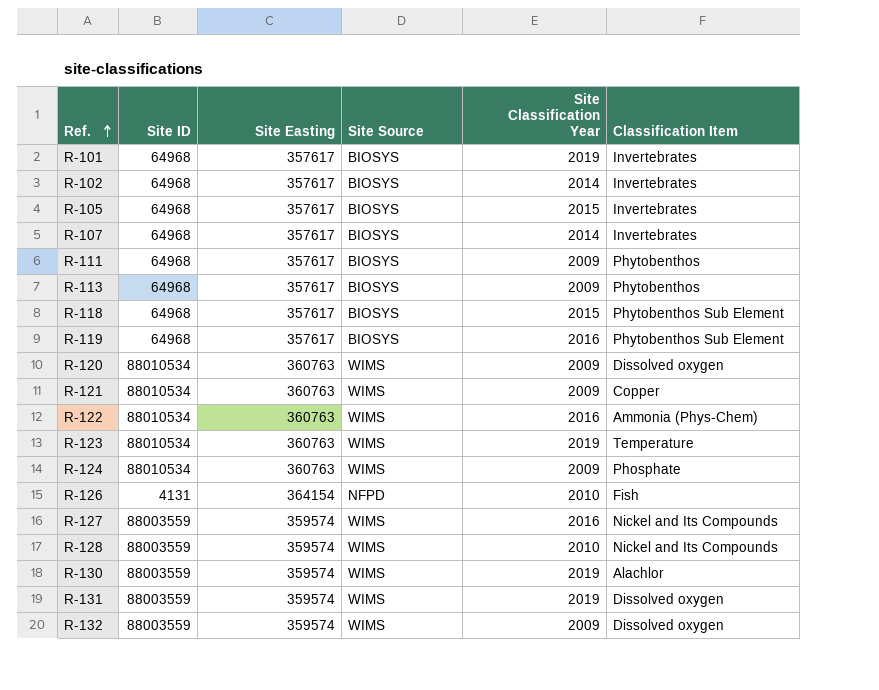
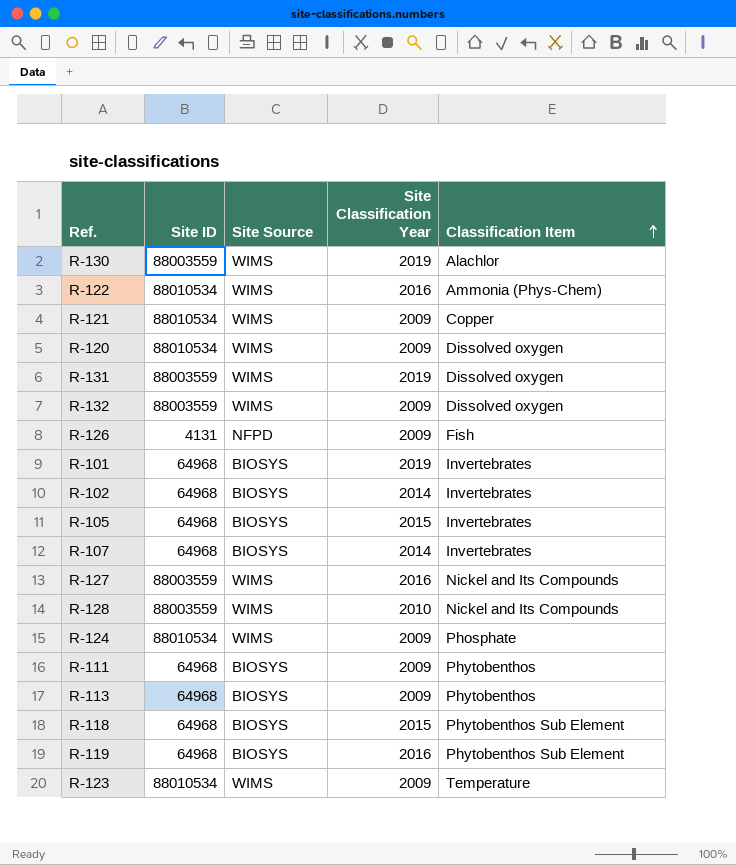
row order: Ref. ascending -> Classification Item ascending
column Site Easting | position: 3 -> none
R-126 | Site Classification Year: 2010 -> 2009
R-123 | Site Classification Year: 2019 -> 2009

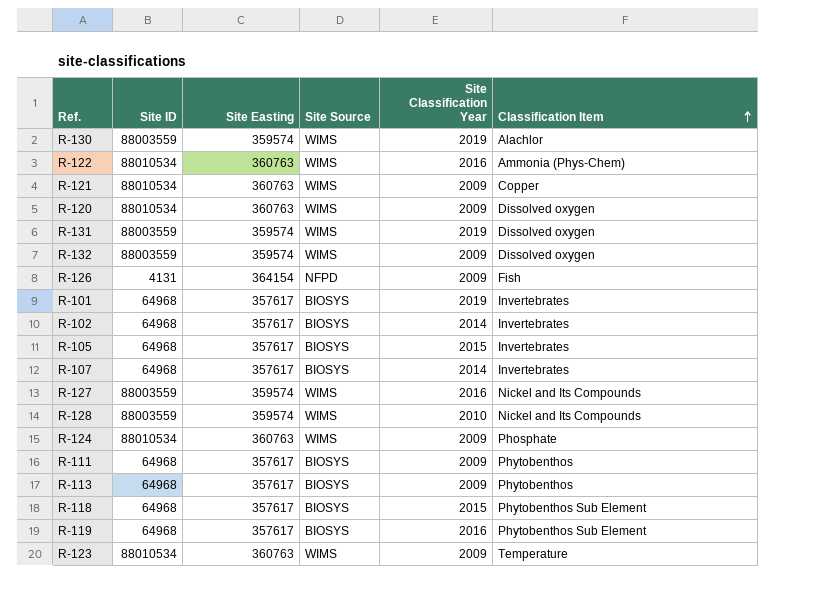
column Site Easting | position: none -> 3

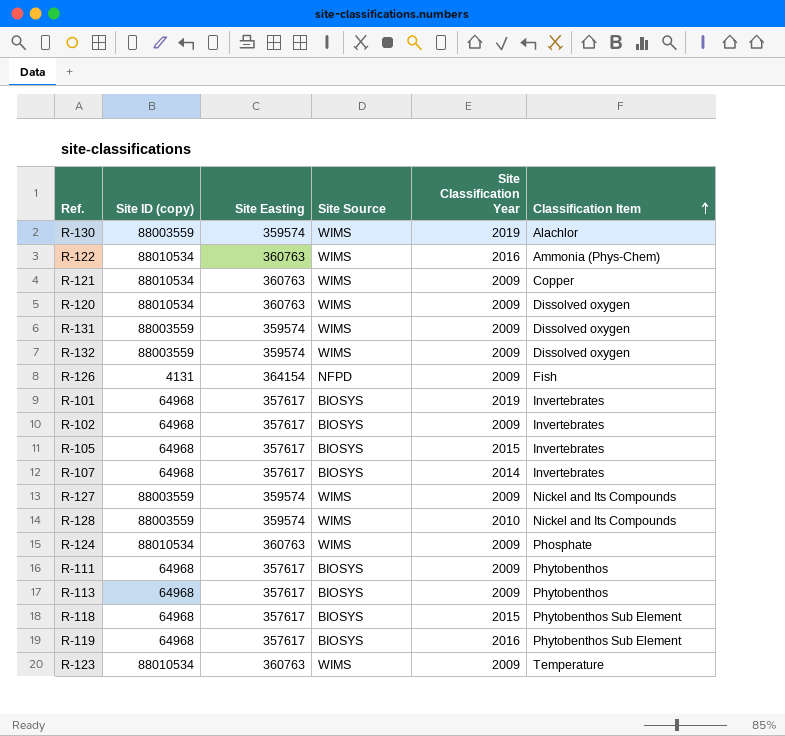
column name: Site ID -> Site ID (copy)
R-131 | Site Classification Year: 2019 -> 2009
R-102 | Site Classification Year: 2014 -> 2009
R-127 | Site Classification Year: 2016 -> 2009

